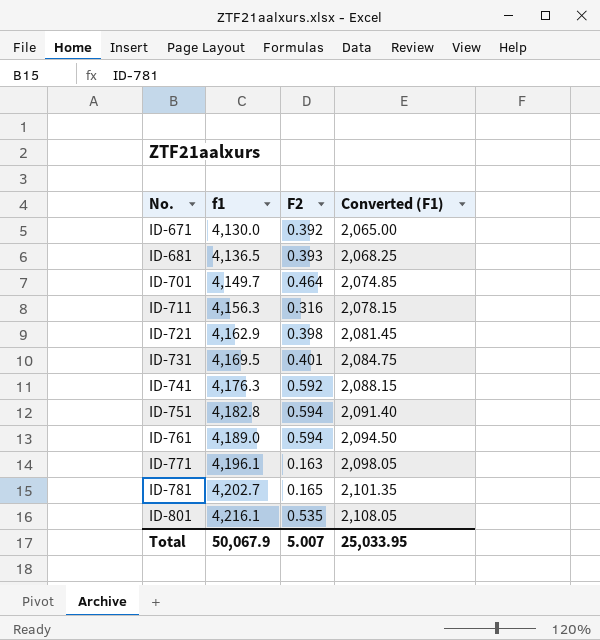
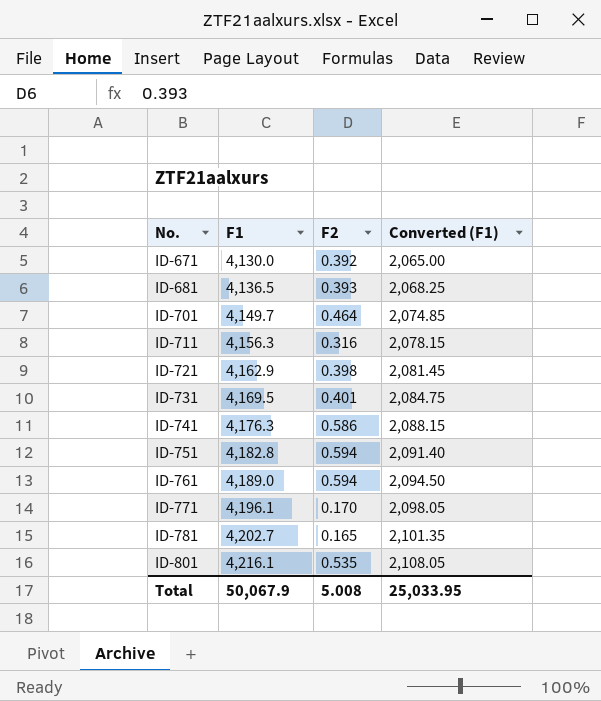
column name: f1 -> F1
ID-741 | F2: 0.592 -> 0.586
ID-771 | F2: 0.163 -> 0.170
Total | F2: 5.007 -> 5.008

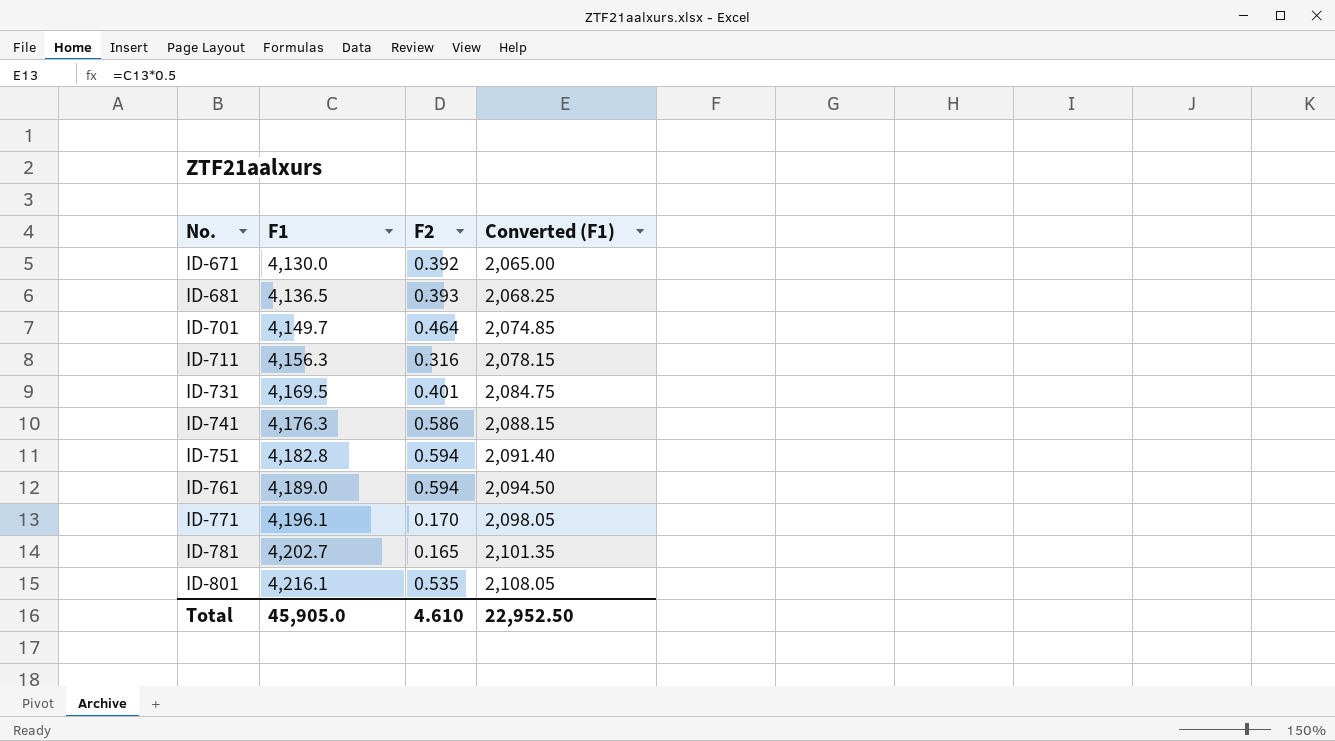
row ID-721: 4,162.9 | 0.398 | 2,081.45 -> none
Total | F1: 50,067.9 -> 45,905.0
Total | F2: 5.008 -> 4.610
Total | Converted (F1): 25,033.95 -> 22,952.50

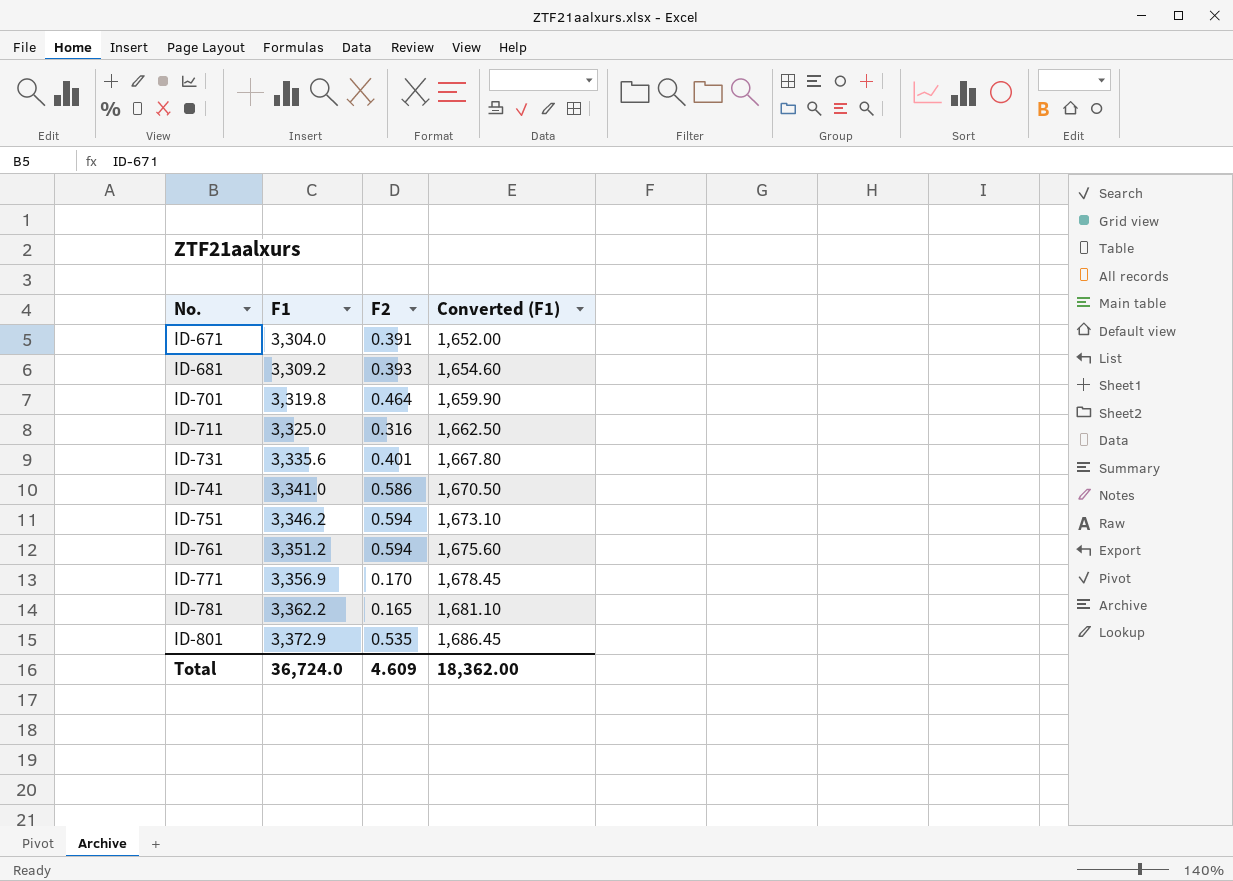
ID-671 | F1: 4,130.0 -> 3,304.0
ID-671 | F2: 0.392 -> 0.391
ID-671 | Converted (F1): 2,065.00 -> 1,652.00
ID-681 | F1: 4,136.5 -> 3,309.2
ID-681 | Converted (F1): 2,068.25 -> 1,654.60
ID-701 | F1: 4,149.7 -> 3,319.8
ID-701 | Converted (F1): 2,074.85 -> 1,659.90
ID-711 | F1: 4,156.3 -> 3,325.0
ID-711 | Converted (F1): 2,078.15 -> 1,662.50
ID-731 | F1: 4,169.5 -> 3,335.6
ID-731 | Converted (F1): 2,084.75 -> 1,667.80
ID-741 | F1: 4,176.3 -> 3,341.0
ID-741 | Converted (F1): 2,088.15 -> 1,670.50
ID-751 | F1: 4,182.8 -> 3,346.2
ID-751 | Converted (F1): 2,091.40 -> 1,673.10
ID-761 | F1: 4,189.0 -> 3,351.2
ID-761 | Converted (F1): 2,094.50 -> 1,675.60
ID-771 | F1: 4,196.1 -> 3,356.9
ID-771 | Converted (F1): 2,098.05 -> 1,678.45
ID-781 | F1: 4,202.7 -> 3,362.2
ID-781 | Converted (F1): 2,101.35 -> 1,681.10
ID-801 | F1: 4,216.1 -> 3,372.9
ID-801 | Converted (F1): 2,108.05 -> 1,686.45
Total | F1: 45,905.0 -> 36,724.0
Total | F2: 4.610 -> 4.609
Total | Converted (F1): 22,952.50 -> 18,362.00

